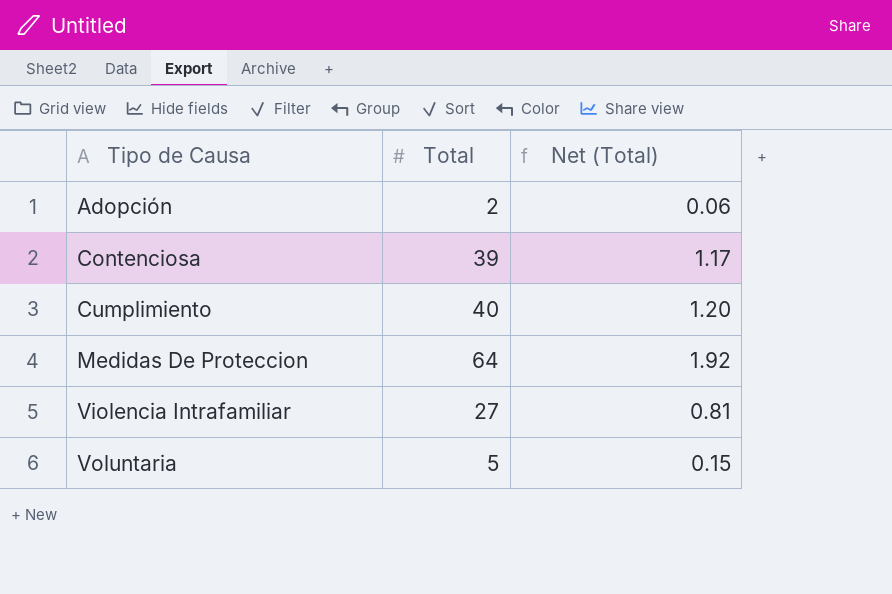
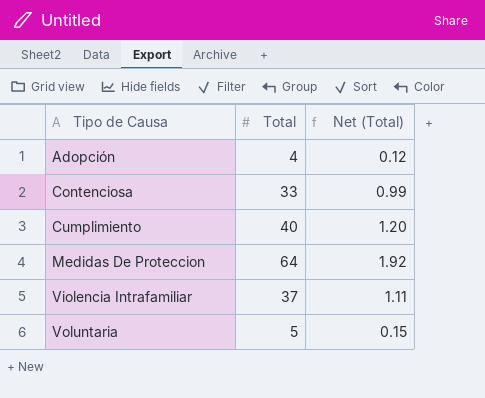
Adopción | Total: 2 -> 4
Adopción | Net (Total): 0.06 -> 0.12
Contenciosa | Total: 39 -> 33
Contenciosa | Net (Total): 1.17 -> 0.99
Violencia Intrafamiliar | Total: 27 -> 37
Violencia Intrafamiliar | Net (Total): 0.81 -> 1.11

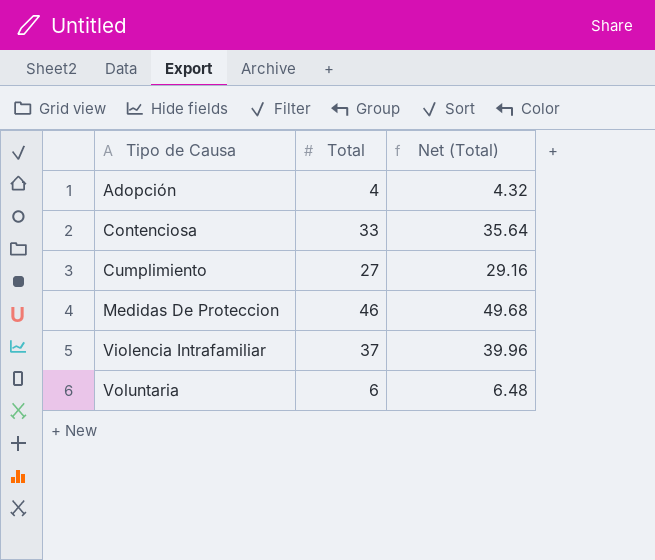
column Net (Total) | formula: [Total] * 0.03 -> [Total] * 1.08
Cumplimiento | Total: 40 -> 27
Medidas De Proteccion | Total: 64 -> 46
Voluntaria | Total: 5 -> 6

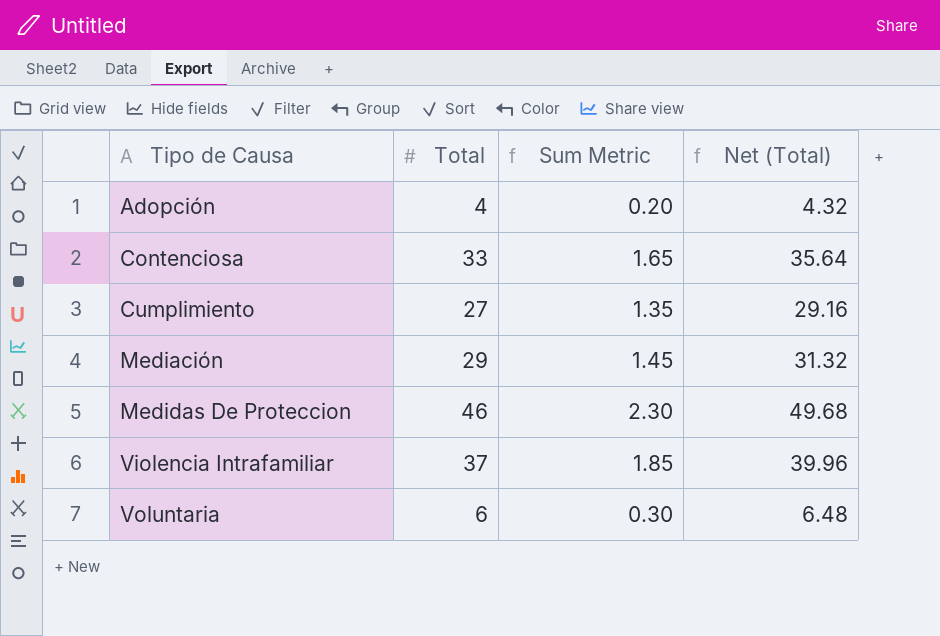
column Sum Metric | formula: none -> [Total] * 0.05
row Mediación: none -> 29 | 1.45 | 31.32

